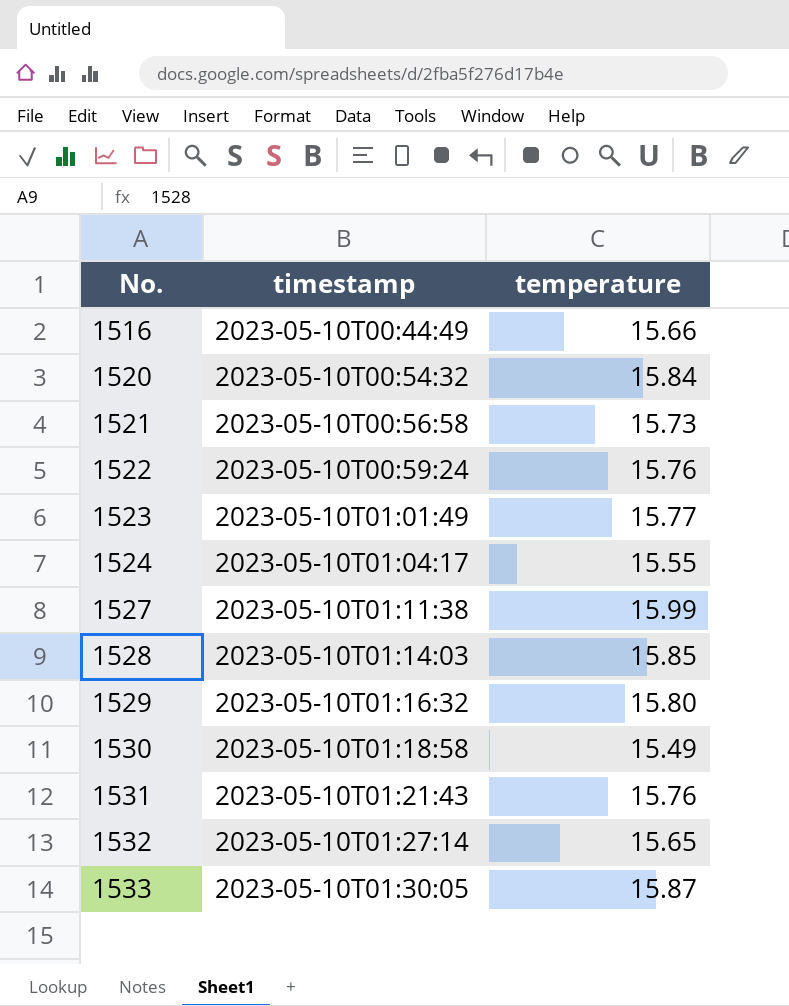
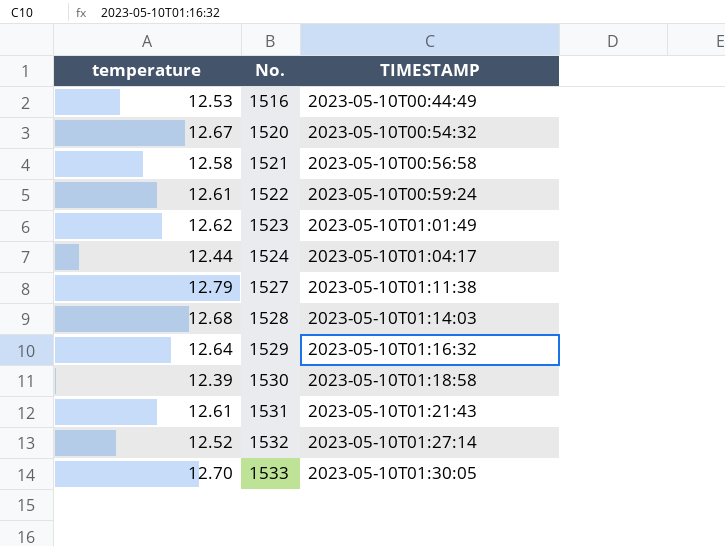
column temperature | position: 3 -> 1
column name: timestamp -> TIMESTAMP
1516 | temperature: 15.66 -> 12.53
1520 | temperature: 15.84 -> 12.67
1521 | temperature: 15.73 -> 12.58
1522 | temperature: 15.76 -> 12.61
1523 | temperature: 15.77 -> 12.62
1524 | temperature: 15.55 -> 12.44
1527 | temperature: 15.99 -> 12.79
1528 | temperature: 15.85 -> 12.68
1529 | temperature: 15.80 -> 12.64
1530 | temperature: 15.49 -> 12.39
1531 | temperature: 15.76 -> 12.61
1532 | temperature: 15.65 -> 12.52
1533 | temperature: 15.87 -> 12.70

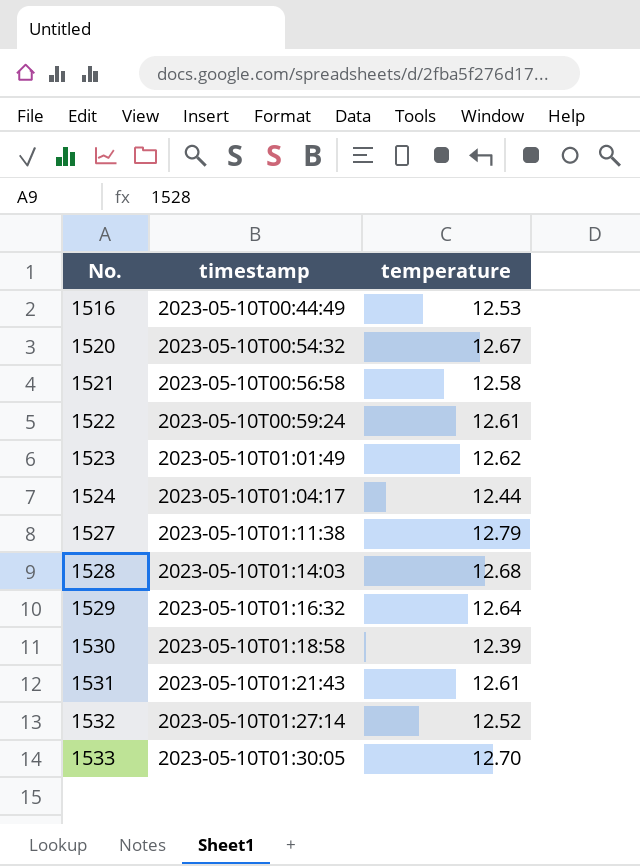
column name: TIMESTAMP -> timestamp
column temperature | position: 1 -> 3

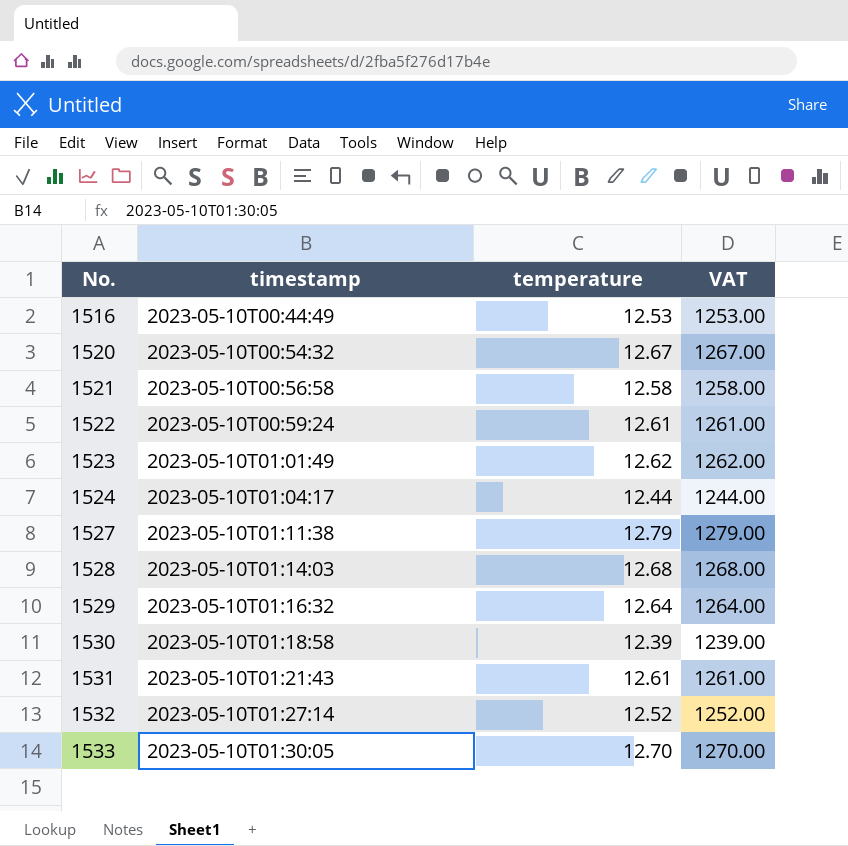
column VAT | formula: none -> [temperature] * 100

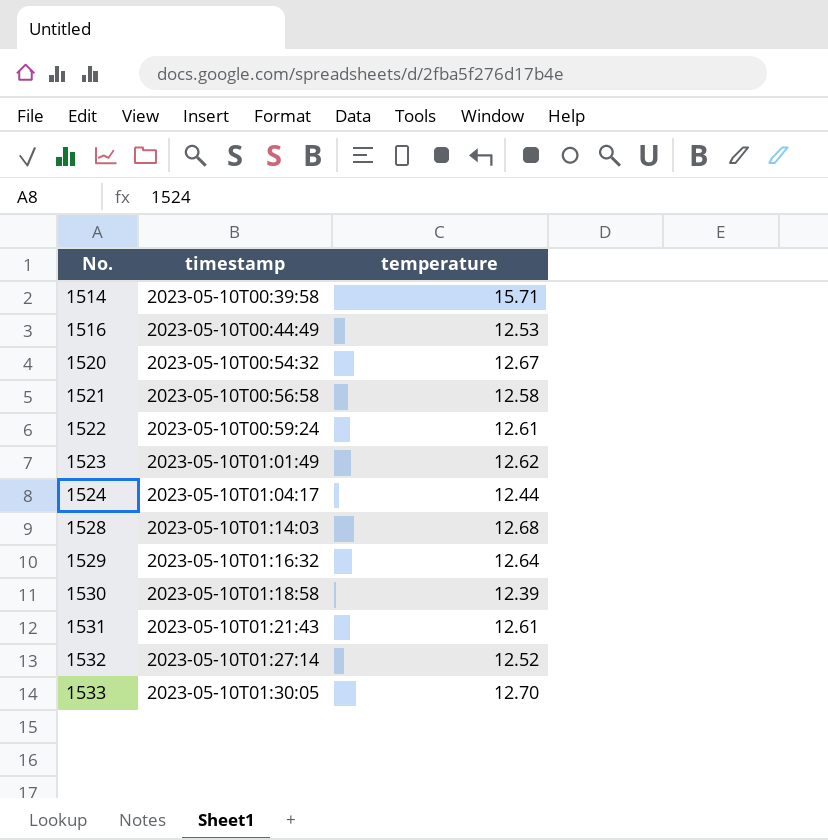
column VAT | formula: [temperature] * 100 -> none
row 1527: 2023-05-10T01:11:38 | 12.79 | 1279.00 -> none
row 1514: none -> 2023-05-10T00:39:58 | 15.71

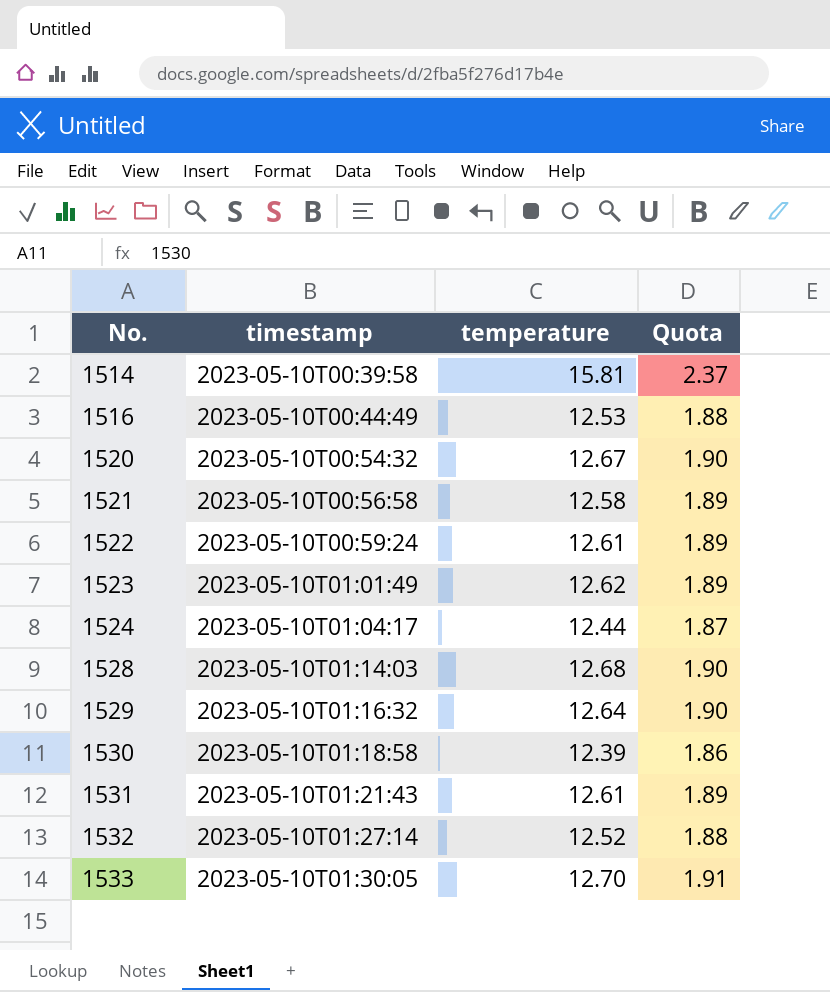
column Quota | formula: none -> [temperature] * 0.15
1514 | temperature: 15.71 -> 15.81

